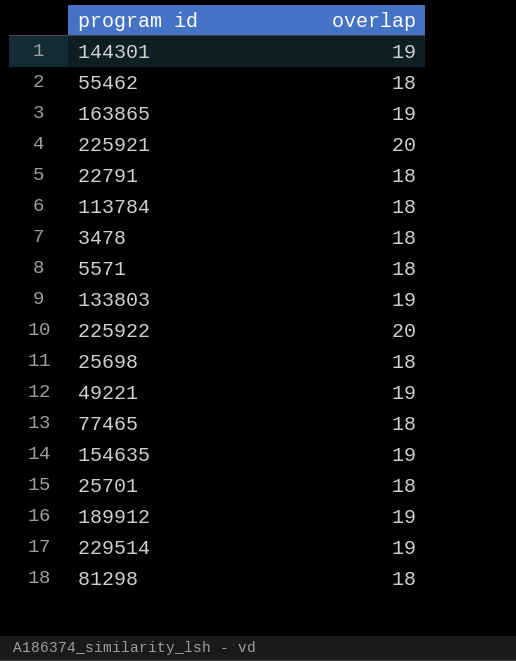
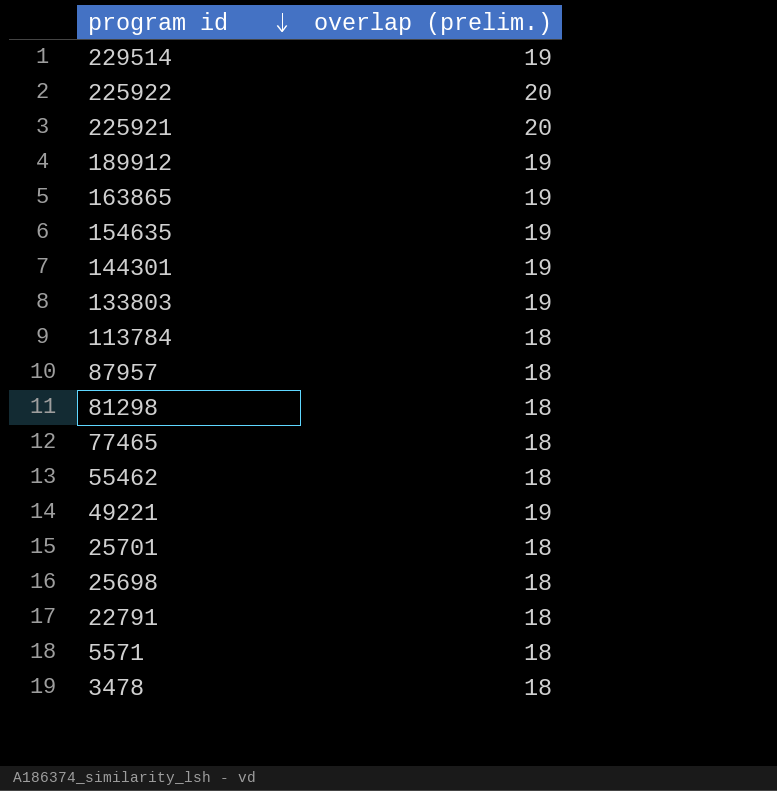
row order: none -> program id descending
column name: overlap -> overlap (prelim.)
row 87957: none -> 18

